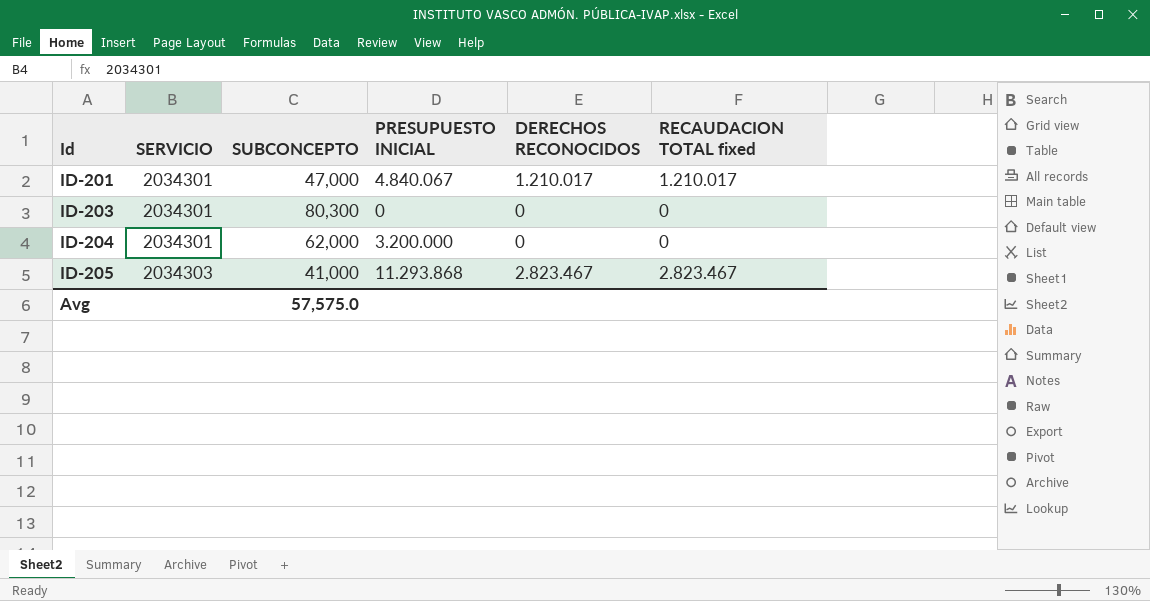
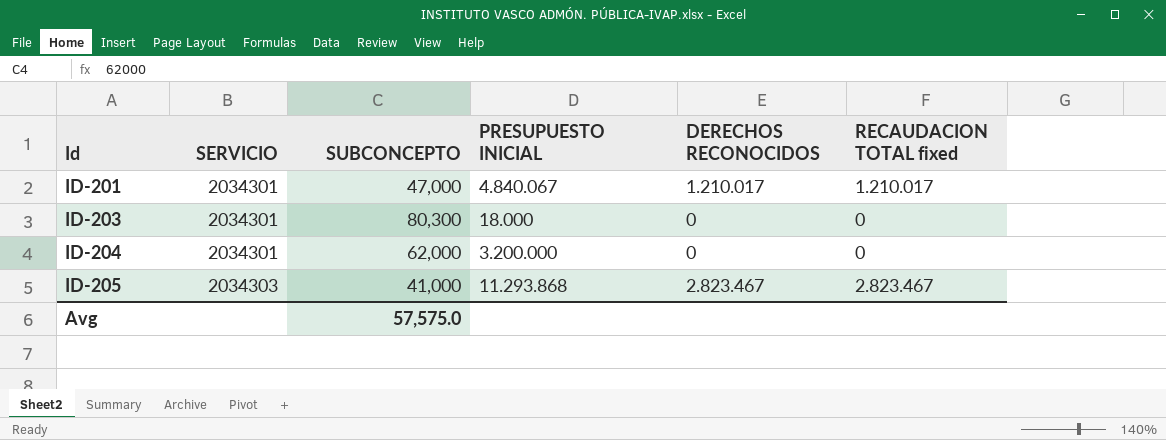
ID-203 | PRESUPUESTO INICIAL: 0 -> 18.000

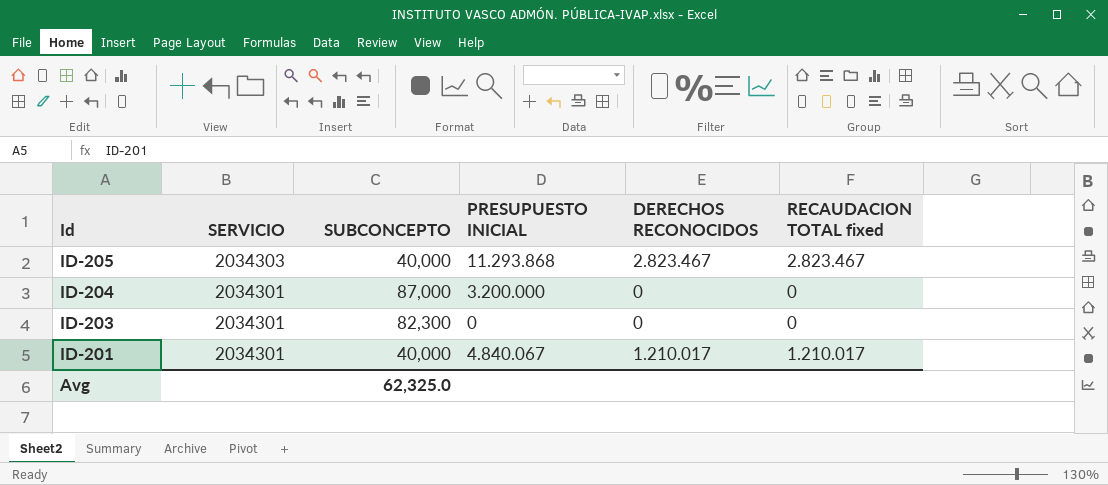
row order: Id ascending -> Id descending
ID-205 | SUBCONCEPTO: 41,000 -> 40,000
ID-204 | SUBCONCEPTO: 62,000 -> 87,000
ID-203 | SUBCONCEPTO: 80,300 -> 82,300
ID-203 | PRESUPUESTO INICIAL: 18.000 -> 0
ID-201 | SUBCONCEPTO: 47,000 -> 40,000
Avg | SUBCONCEPTO: 57,575.0 -> 62,325.0

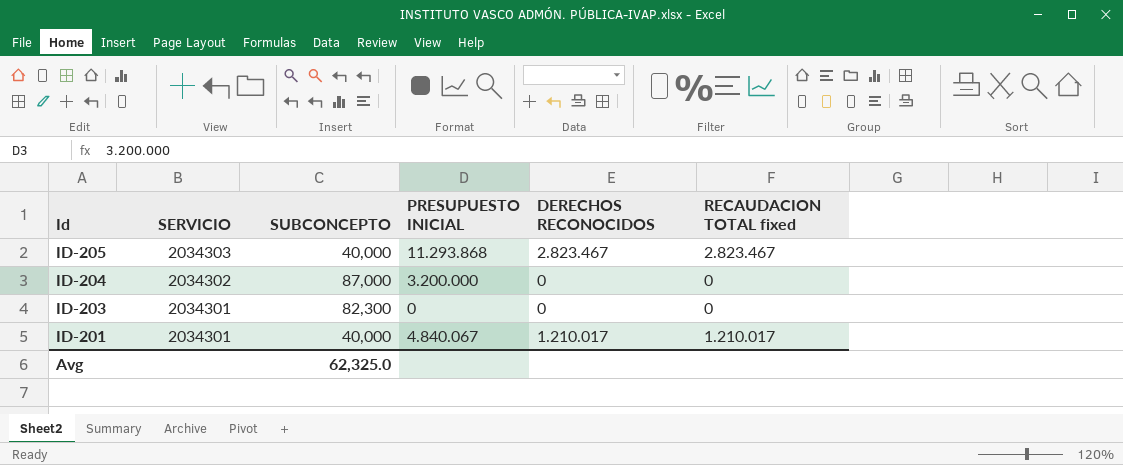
ID-204 | SERVICIO: 2034301 -> 2034302

